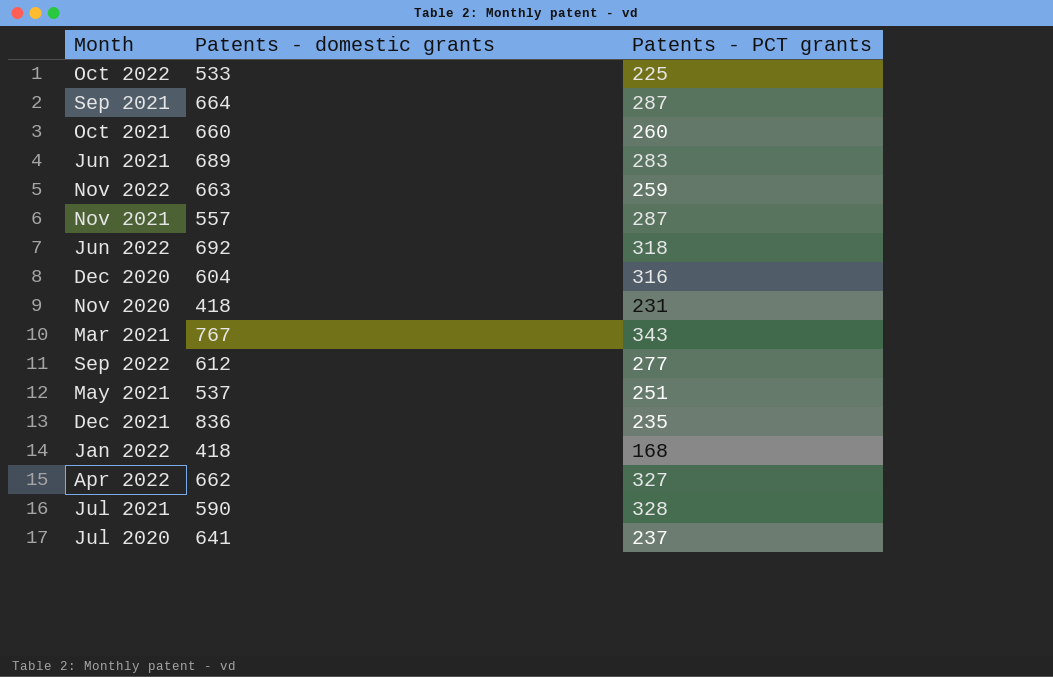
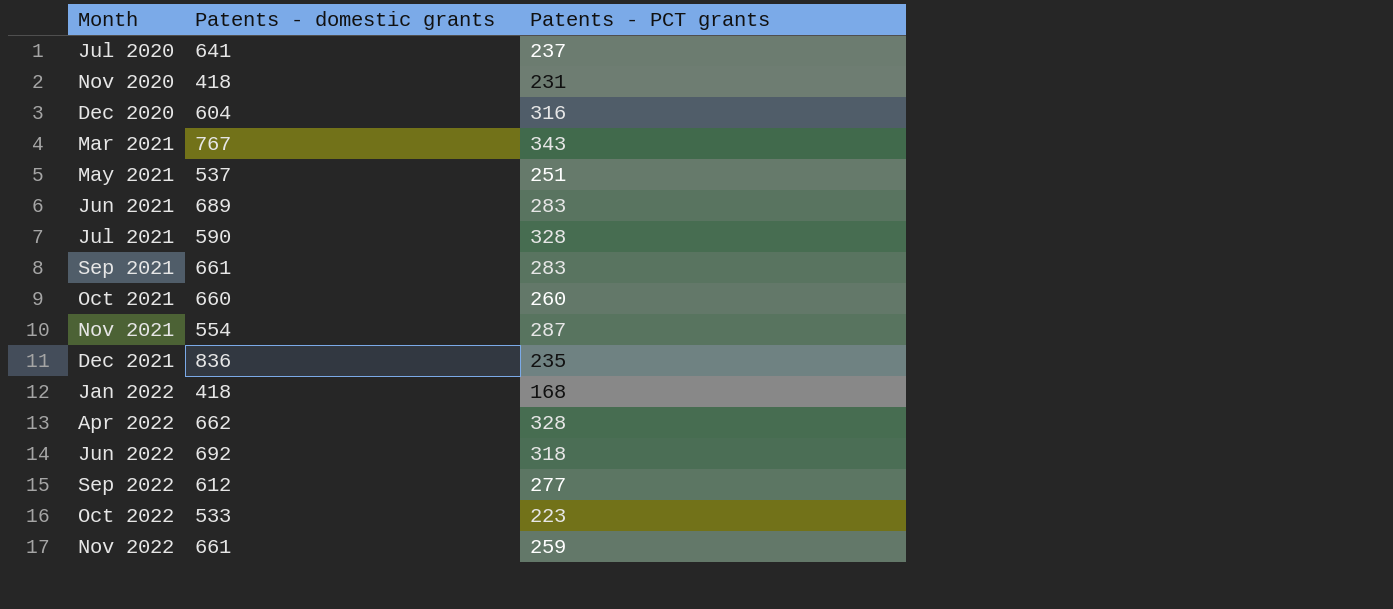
row order: none -> Month ascending
Sep 2021 | Patents - domestic grants: 664 -> 661
Sep 2021 | Patents - PCT grants: 287 -> 283
Nov 2021 | Patents - domestic grants: 557 -> 554
Apr 2022 | Patents - PCT grants: 327 -> 328
Oct 2022 | Patents - PCT grants: 225 -> 223
Nov 2022 | Patents - domestic grants: 663 -> 661

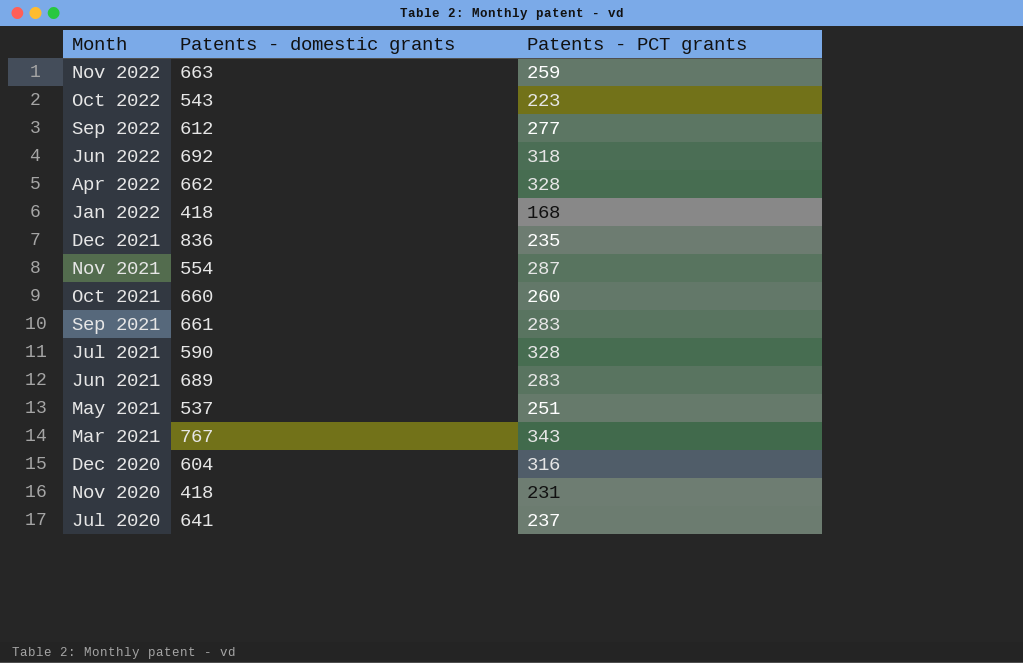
row order: Month ascending -> Month descending
Nov 2022 | Patents - domestic grants: 661 -> 663
Oct 2022 | Patents - domestic grants: 533 -> 543

